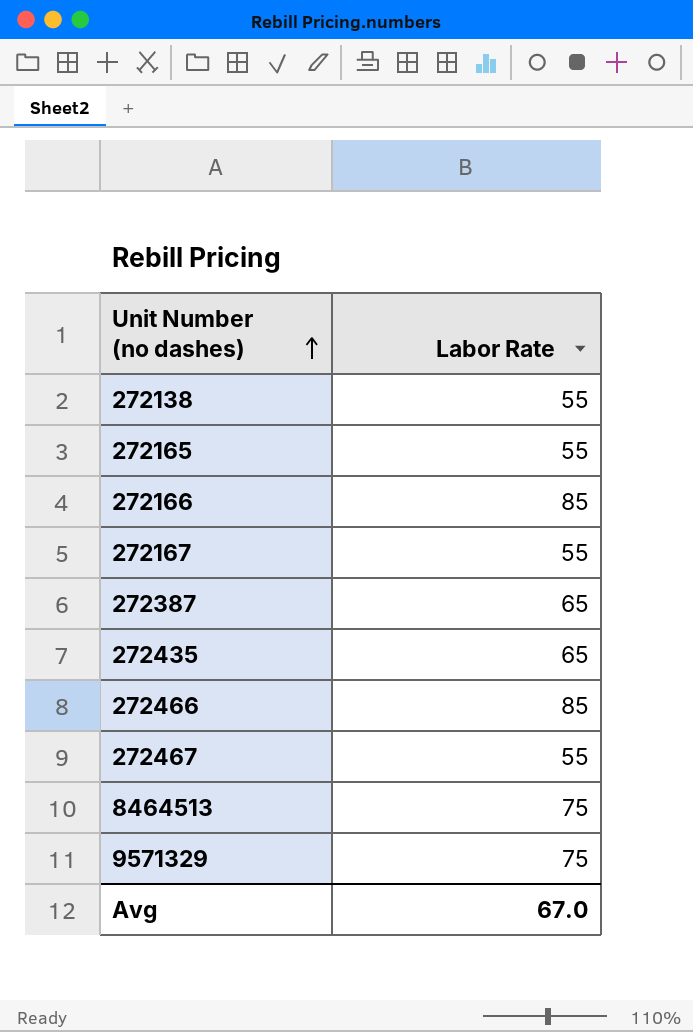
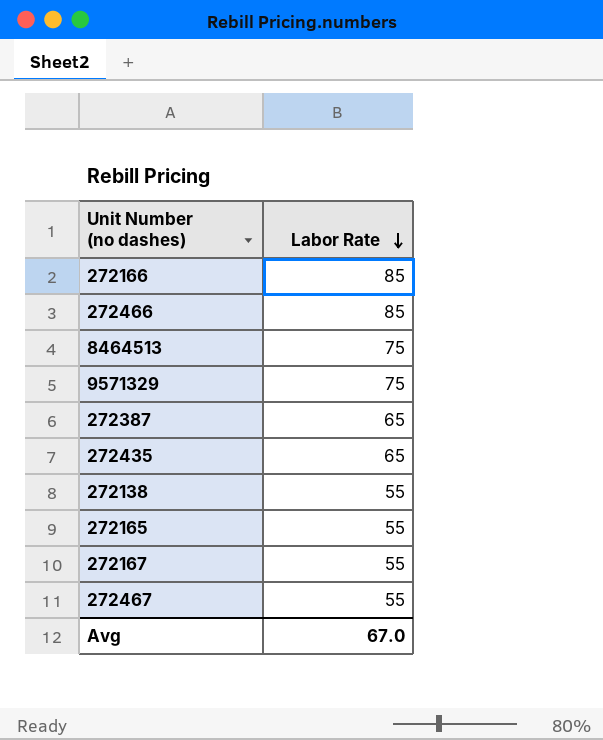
row order: Unit Number (no dashes) ascending -> Labor Rate descending

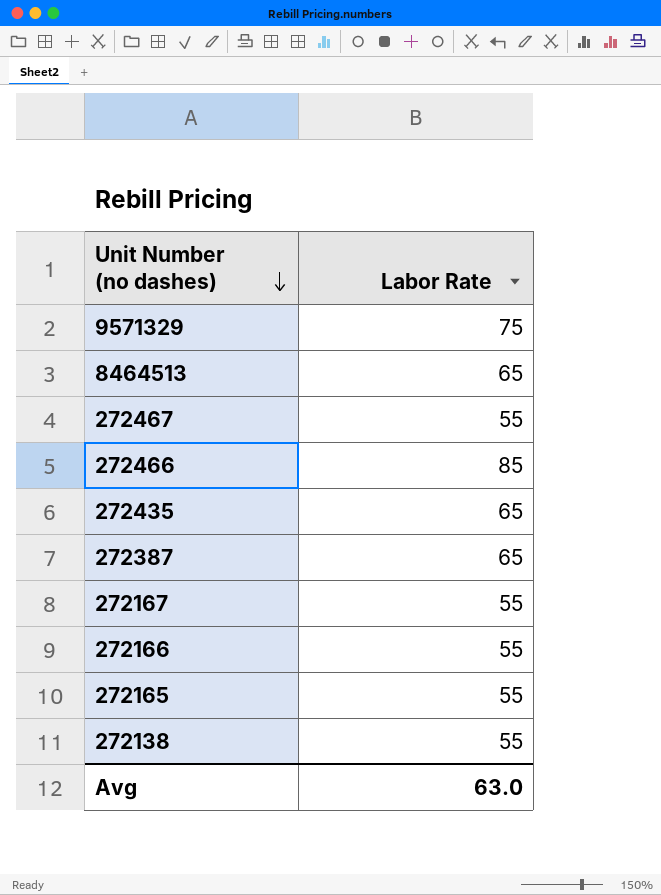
row order: Labor Rate descending -> Unit Number (no dashes) descending
8464513 | Labor Rate: 75 -> 65
272166 | Labor Rate: 85 -> 55
Avg | Labor Rate: 67.0 -> 63.0

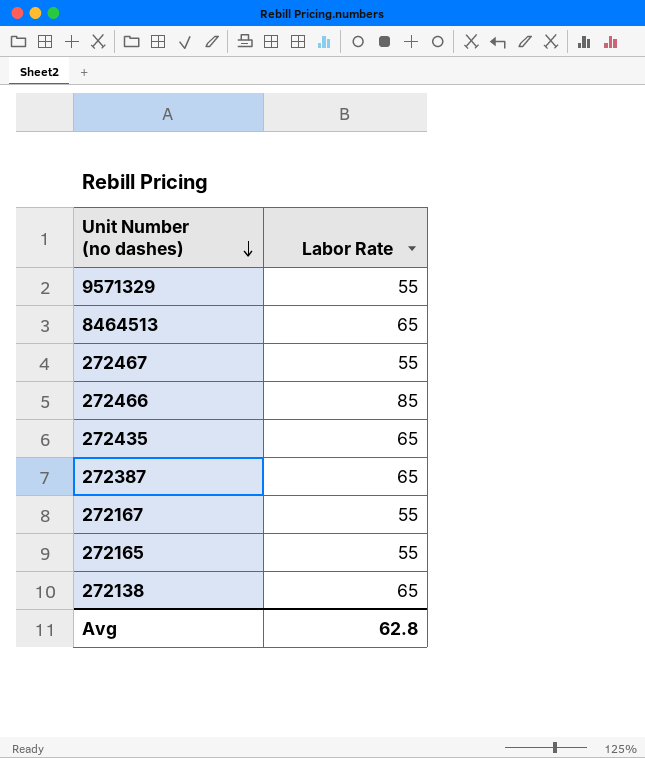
row 272166: 55 -> none
9571329 | Labor Rate: 75 -> 55
272138 | Labor Rate: 55 -> 65
Avg | Labor Rate: 63.0 -> 62.8

